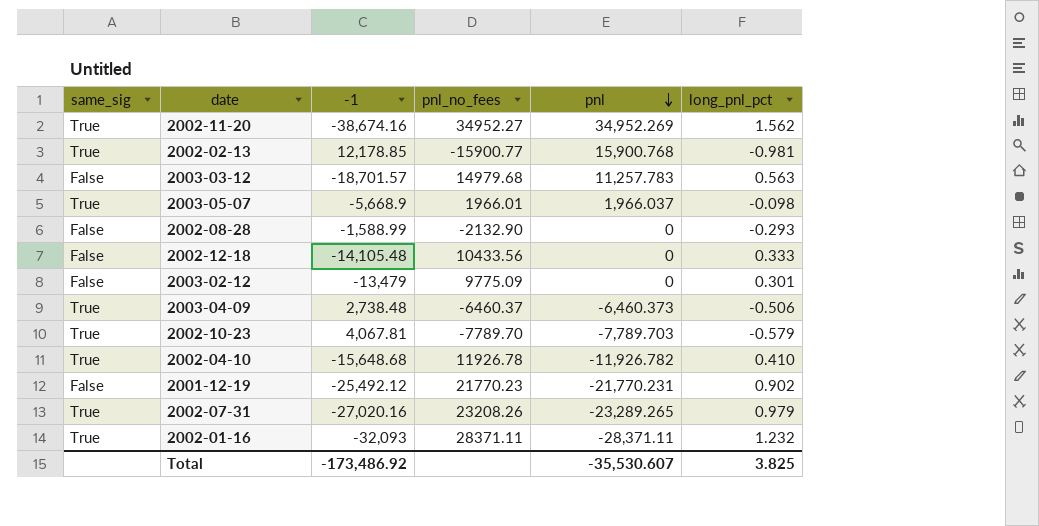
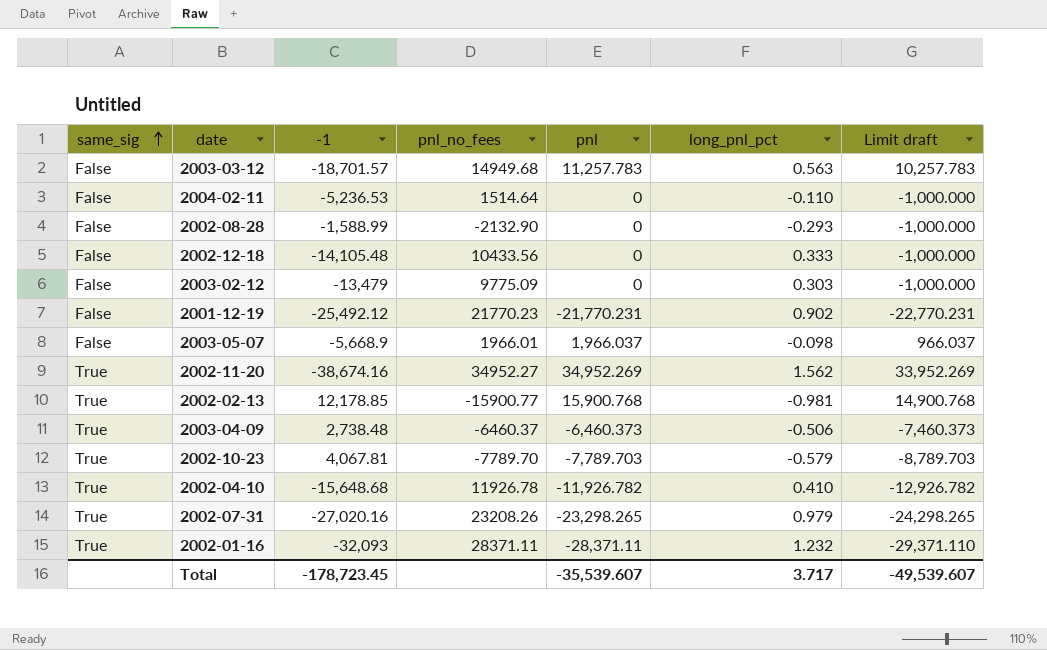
row order: pnl descending -> same_sig ascending
column Limit draft | formula: none -> [pnl] - 1000
2003-03-12 | pnl_no_fees: 14979.68 -> 14949.68
row 2004-02-11: none -> False | -5,236.53 | 1514.64 | 0 | -0.110 | -1,000.000
2003-02-12 | long_pnl_pct: 0.301 -> 0.303
2003-05-07 | same_sig: True -> False
2002-07-31 | pnl: -23,289.265 -> -23,298.265
Total | -1: -173,486.92 -> -178,723.45
Total | pnl: -35,530.607 -> -35,539.607
Total | long_pnl_pct: 3.825 -> 3.717

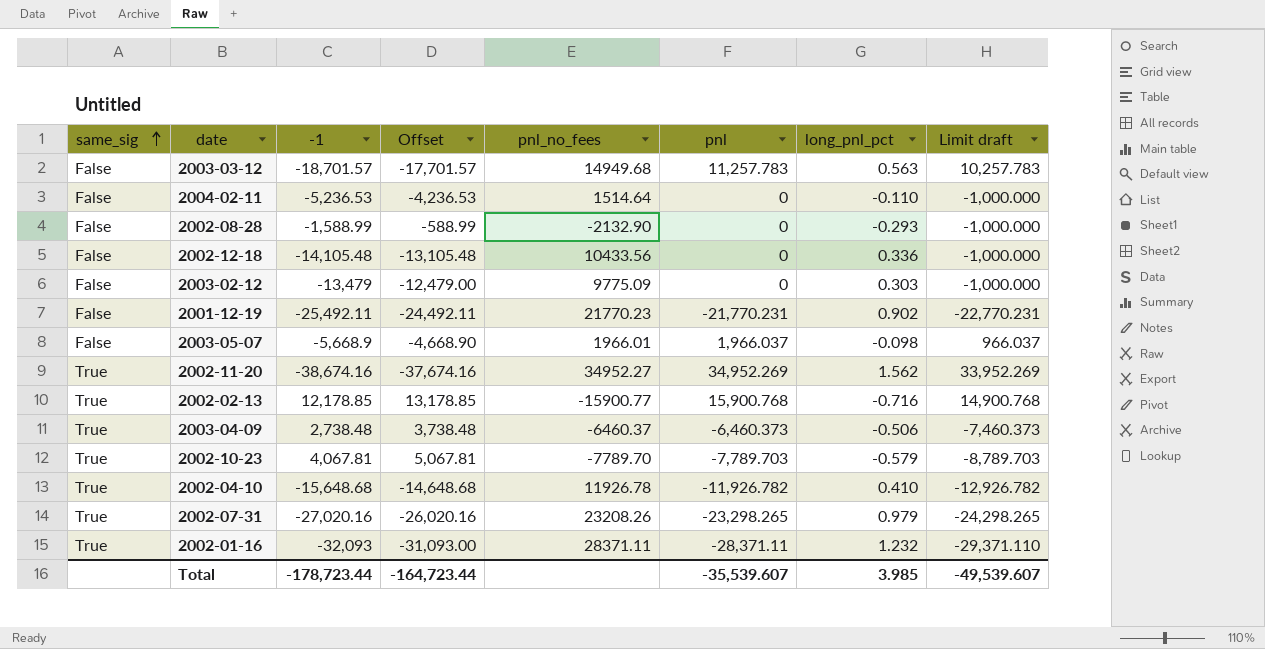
column Offset | formula: none -> [-1] + 1000
2002-12-18 | long_pnl_pct: 0.333 -> 0.336
2001-12-19 | -1: -25,492.12 -> -25,492.11
2002-02-13 | long_pnl_pct: -0.981 -> -0.716
Total | -1: -178,723.45 -> -178,723.44
Total | long_pnl_pct: 3.717 -> 3.985

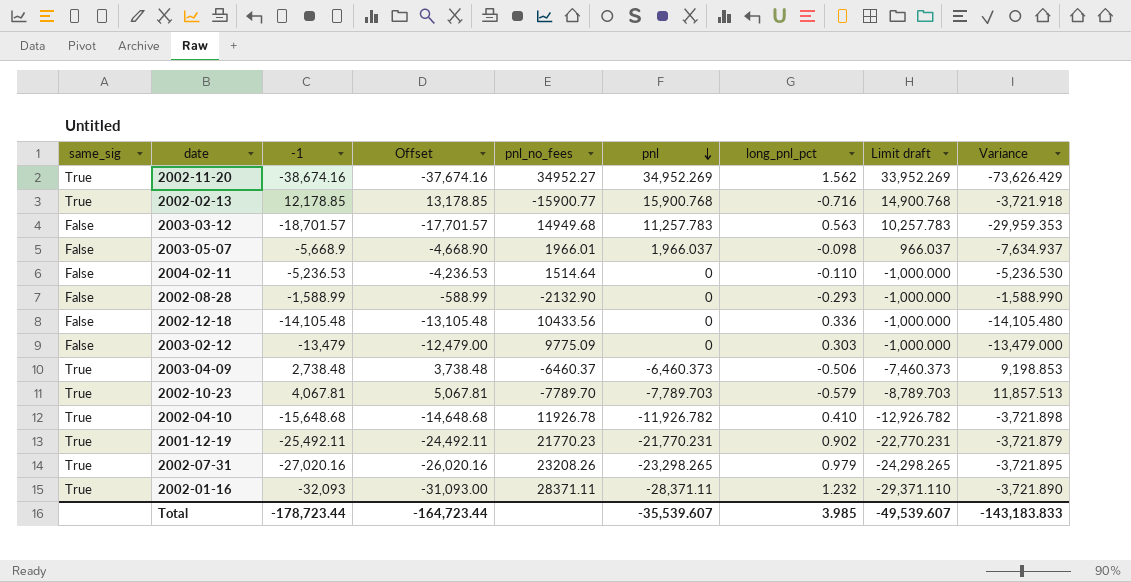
row order: same_sig ascending -> pnl descending
column Variance | formula: none -> [-1] - [pnl]
2001-12-19 | same_sig: False -> True

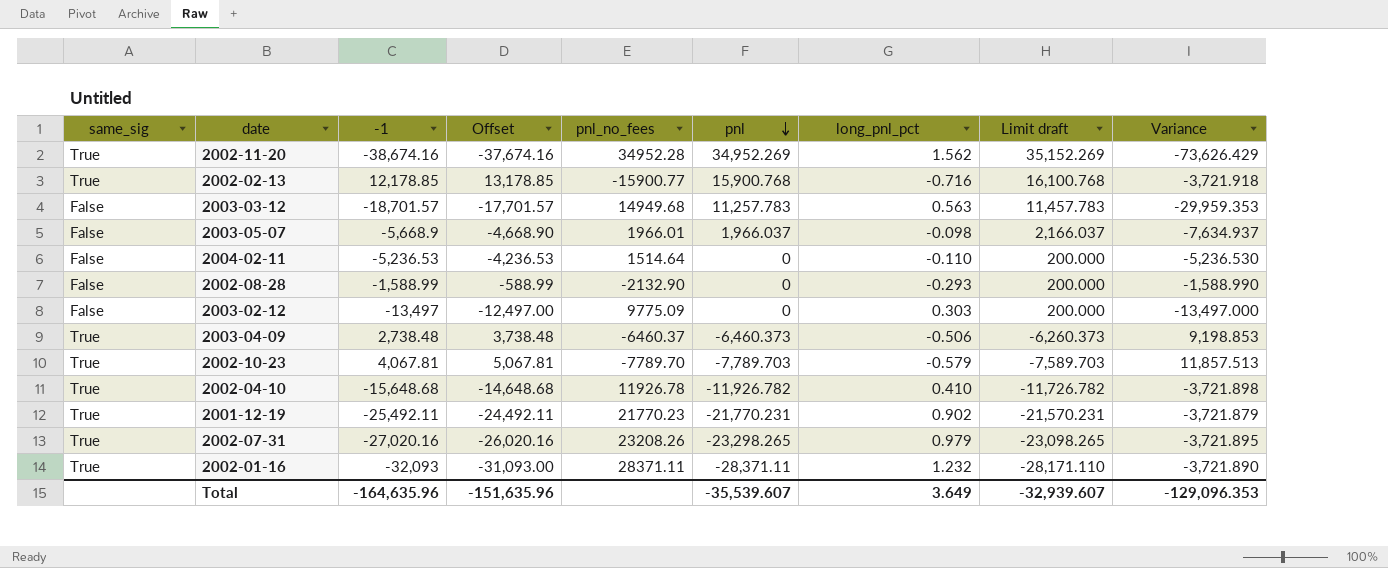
column Limit draft | formula: [pnl] - 1000 -> [pnl] + 200
row 2002-12-18: False | -14,105.48 | -13,105.48 | 10433.56 | 0 | 0.336 | -1,000.000 | -14,105.480 -> none
2002-11-20 | pnl_no_fees: 34952.27 -> 34952.28
2003-02-12 | -1: -13,479 -> -13,497
2003-02-12 | Offset: -12,479.00 -> -12,497.00
2003-02-12 | Variance: -13,479.000 -> -13,497.000
Total | -1: -178,723.44 -> -164,635.96
Total | Offset: -164,723.44 -> -151,635.96
Total | long_pnl_pct: 3.985 -> 3.649
Total | Limit draft: -49,539.607 -> -32,939.607
Total | Variance: -143,183.833 -> -129,096.353

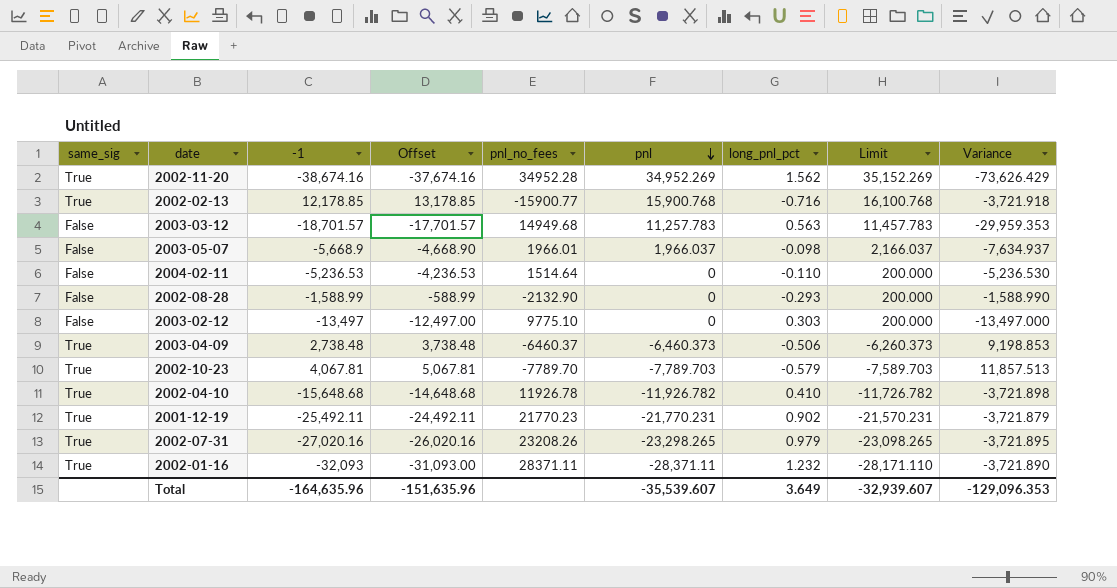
column name: Limit draft -> Limit
2003-02-12 | pnl_no_fees: 9775.09 -> 9775.10

